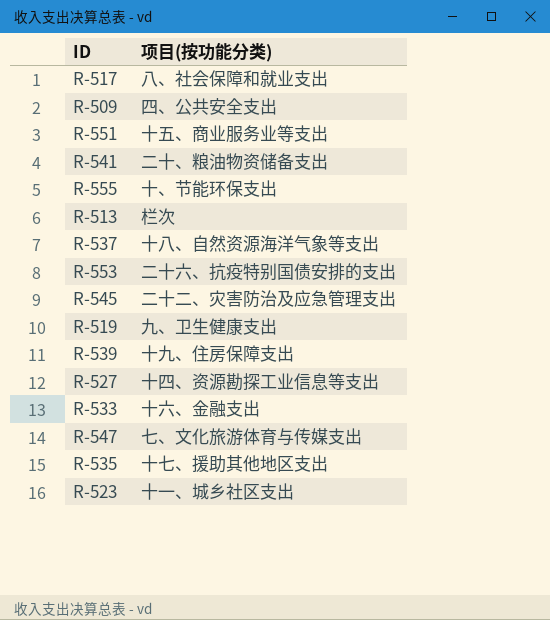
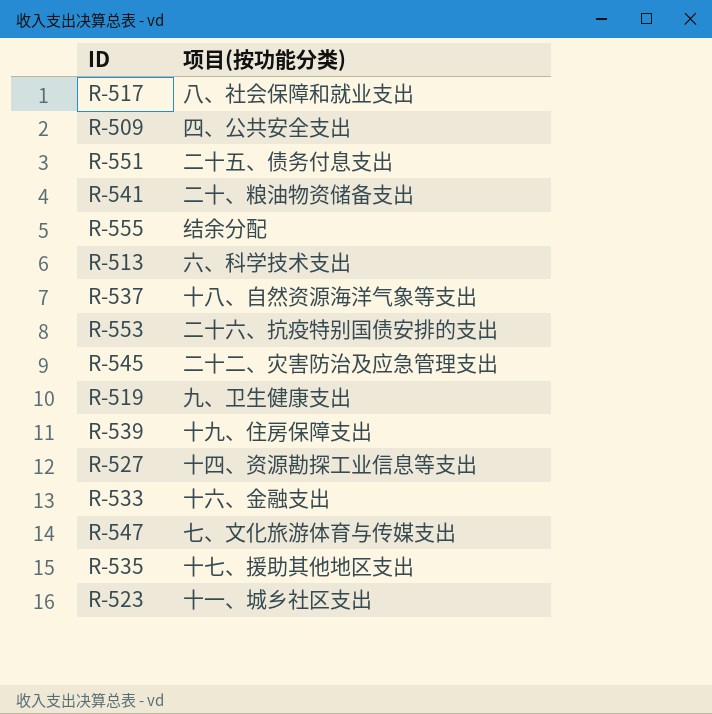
R-551 | 项目(按功能分类): 十五、商业服务业等支出 -> 二十五、债务付息支出
R-555 | 项目(按功能分类): 十、节能环保支出 -> 结余分配
R-513 | 项目(按功能分类): 栏次 -> 六、科学技术支出

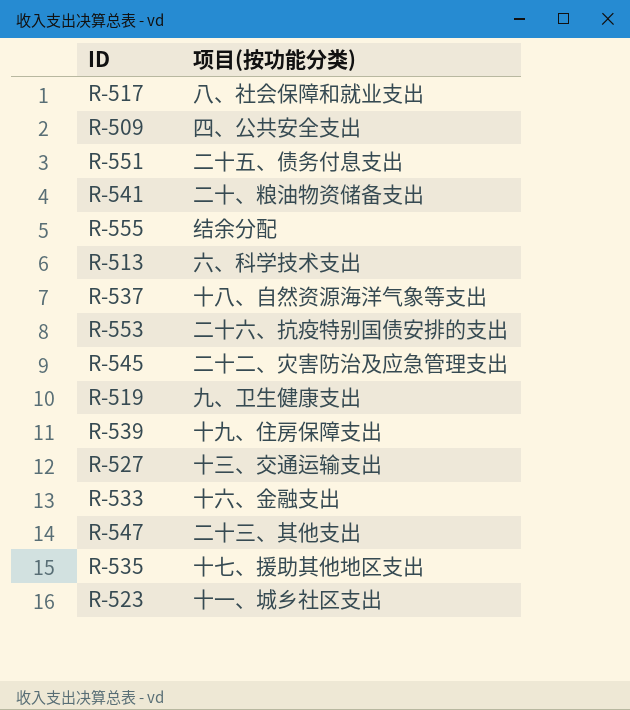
R-527 | 项目(按功能分类): 十四、资源勘探工业信息等支出 -> 十三、交通运输支出
R-547 | 项目(按功能分类): 七、文化旅游体育与传媒支出 -> 二十三、其他支出

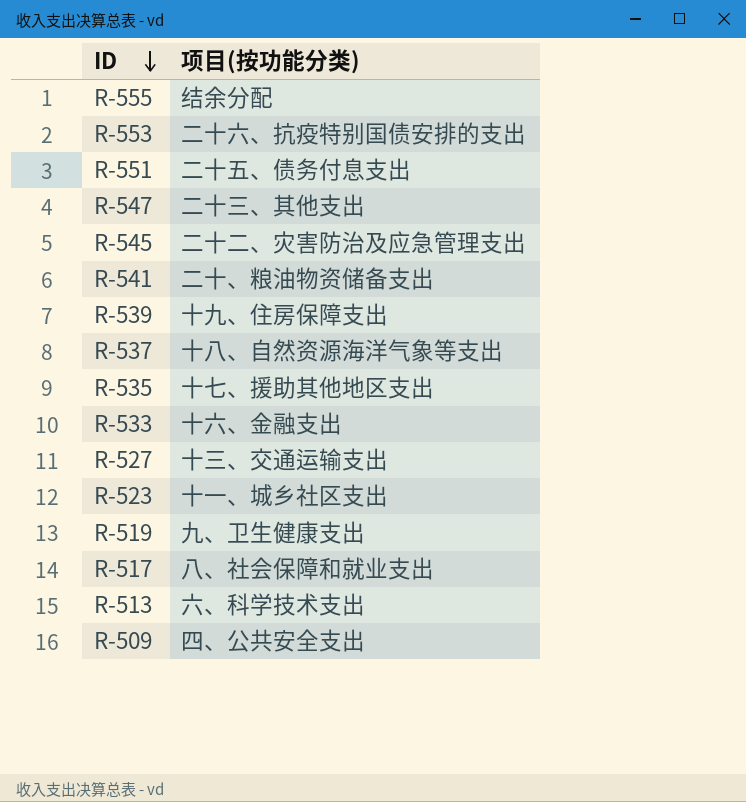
row order: none -> ID descending

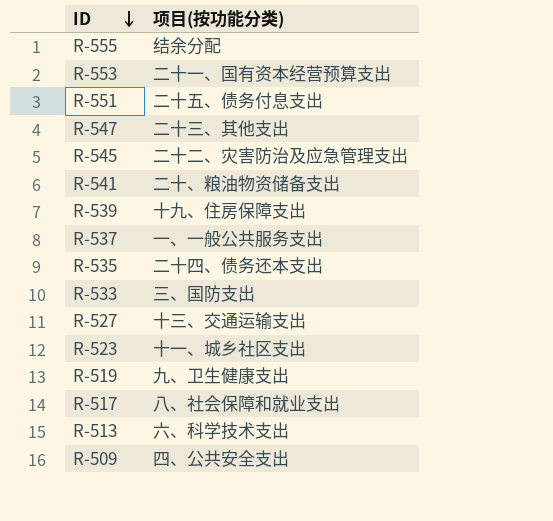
R-553 | 项目(按功能分类): 二十六、抗疫特别国债安排的支出 -> 二十一、国有资本经营预算支出
R-537 | 项目(按功能分类): 十八、自然资源海洋气象等支出 -> 一、一般公共服务支出
R-535 | 项目(按功能分类): 十七、援助其他地区支出 -> 二十四、债务还本支出
R-533 | 项目(按功能分类): 十六、金融支出 -> 三、国防支出

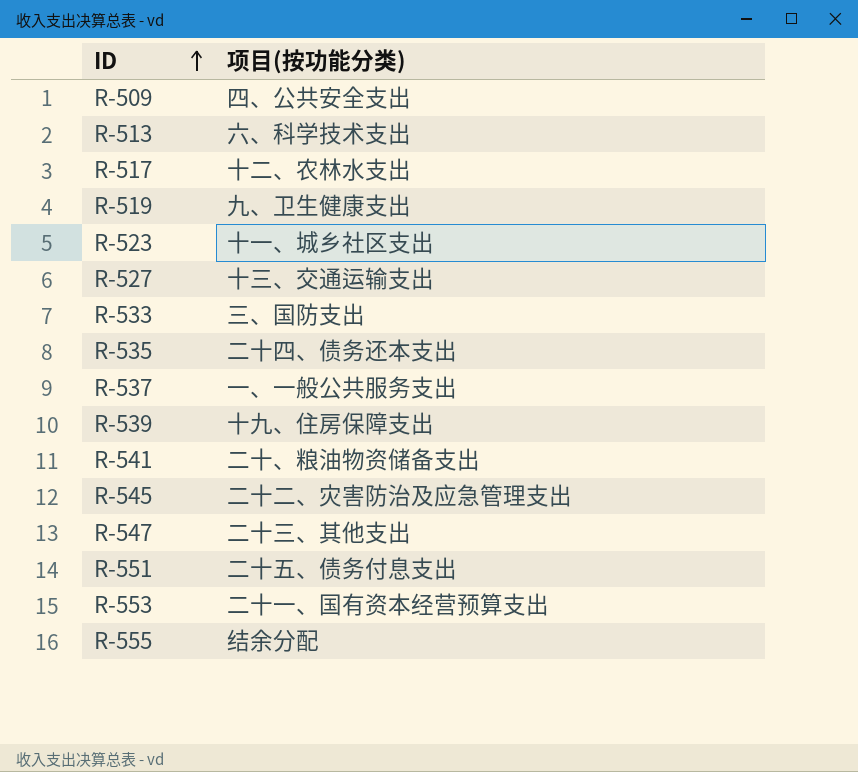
row order: ID descending -> ID ascending
R-517 | 项目(按功能分类): 八、社会保障和就业支出 -> 十二、农林水支出

